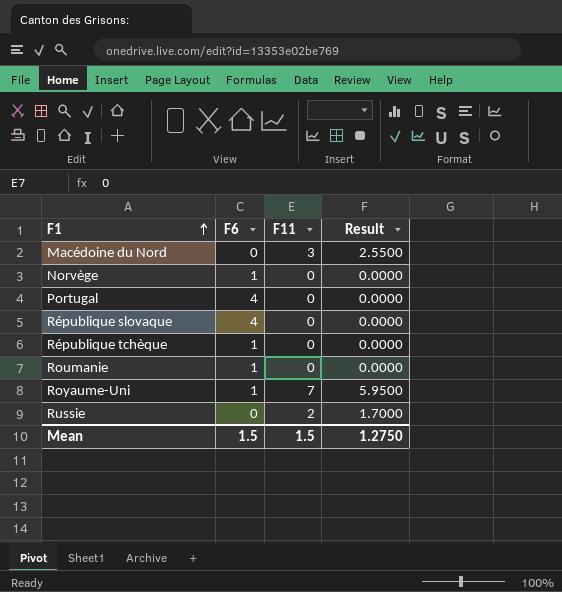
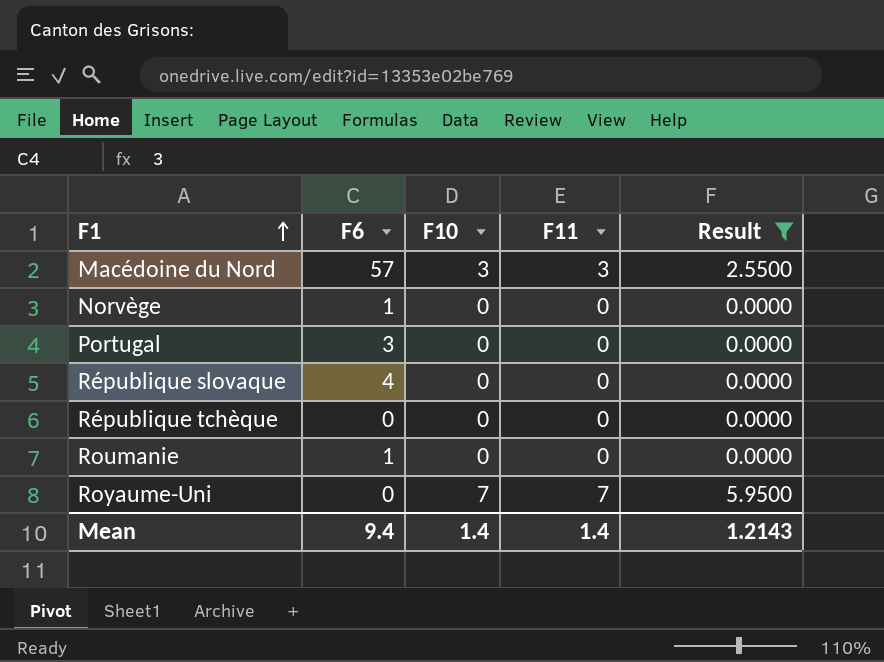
filter: none -> Result != 1.7000
column F10 | position: none -> 3
Macédoine du Nord | F6: 0 -> 57
Portugal | F6: 4 -> 3
République tchèque | F6: 1 -> 0
Royaume-Uni | F6: 1 -> 0
Mean | F6: 1.5 -> 9.4
Mean | F11: 1.5 -> 1.4
Mean | Result: 1.2750 -> 1.2143

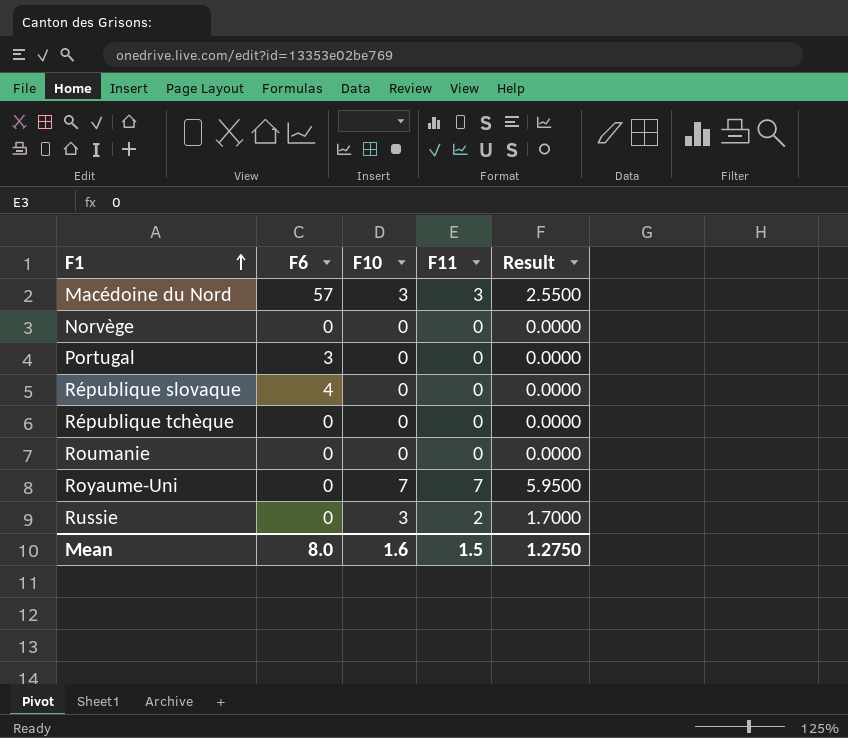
filter: Result != 1.7000 -> none
Norvège | F6: 1 -> 0
Roumanie | F6: 1 -> 0
Mean | F6: 9.4 -> 8.0
Mean | F10: 1.4 -> 1.6
Mean | F11: 1.4 -> 1.5
Mean | Result: 1.2143 -> 1.2750

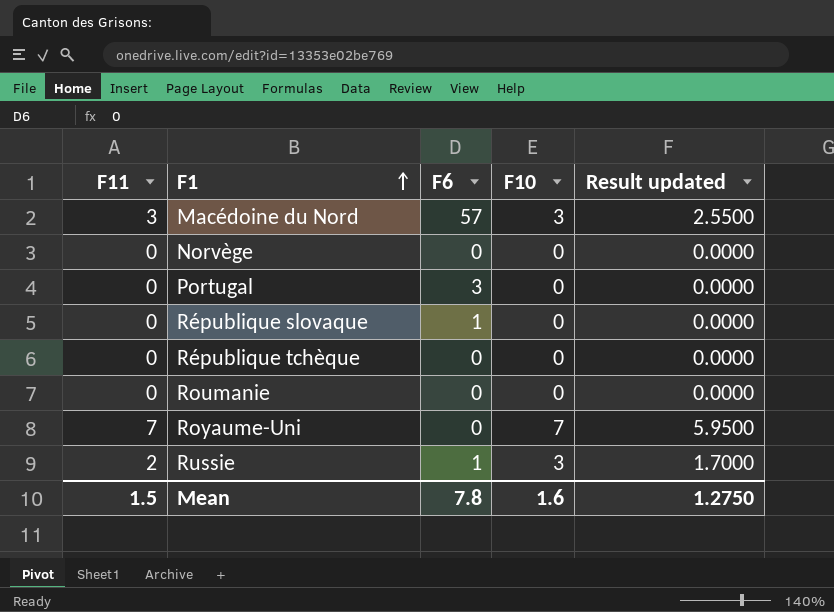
column F11 | position: 4 -> 1
column name: Result -> Result updated
République slovaque | F6: 4 -> 1
Russie | F6: 0 -> 1
Mean | F6: 8.0 -> 7.8

